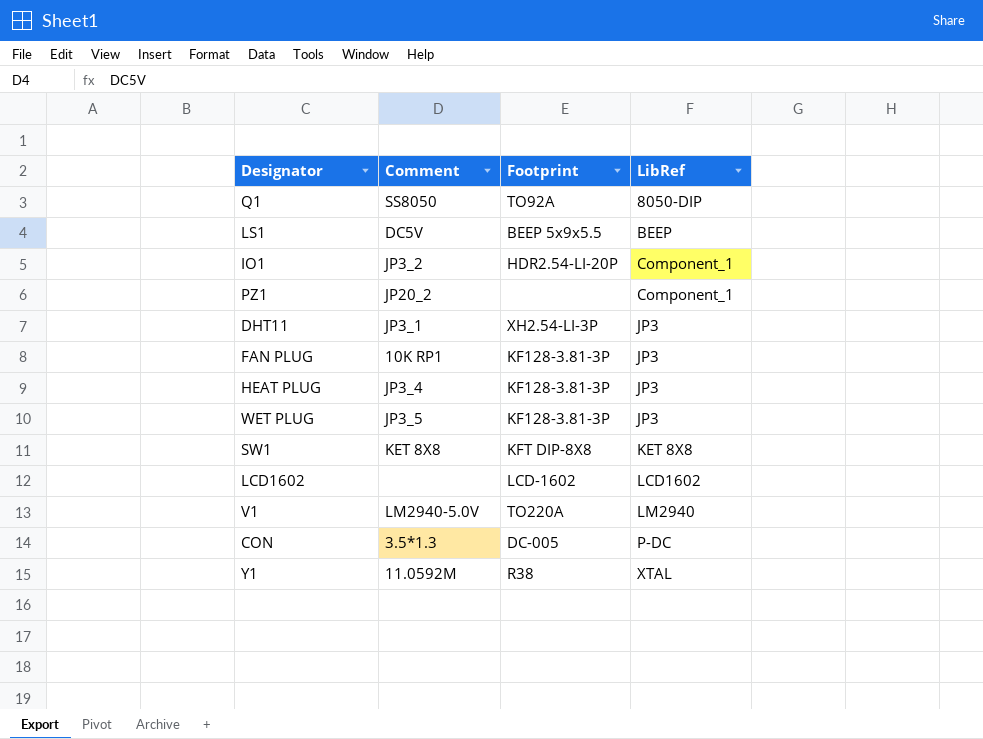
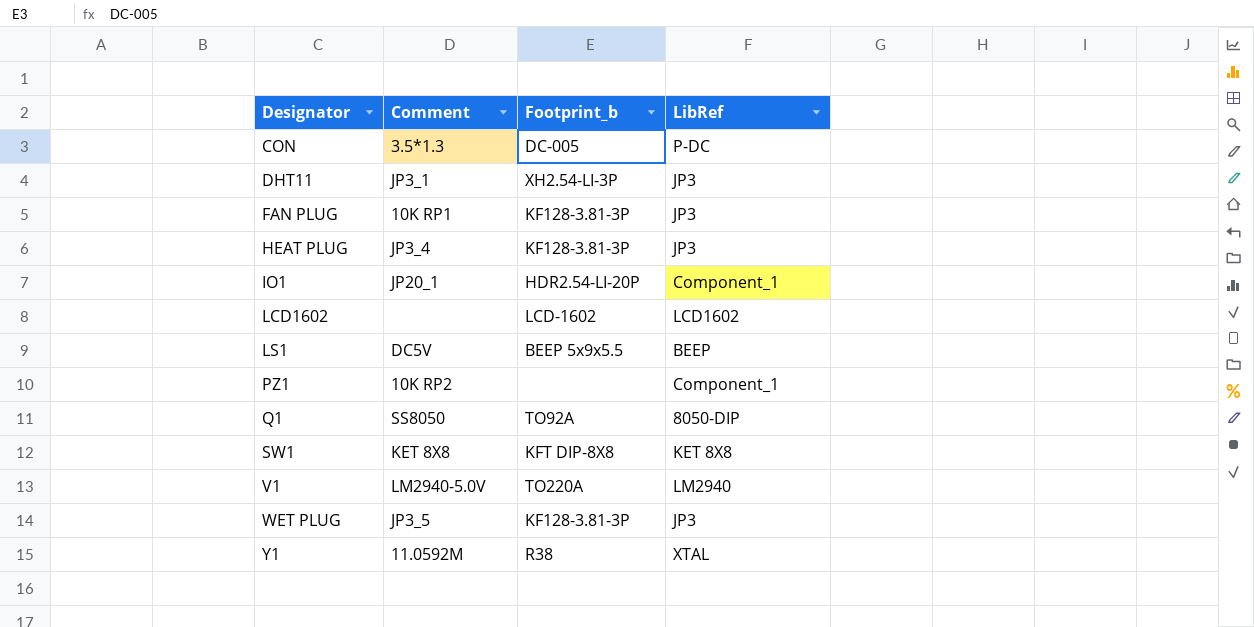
row order: LibRef ascending -> Designator ascending
column name: Footprint -> Footprint_b
IO1 | Comment: JP3_2 -> JP20_1
PZ1 | Comment: JP20_2 -> 10K RP2

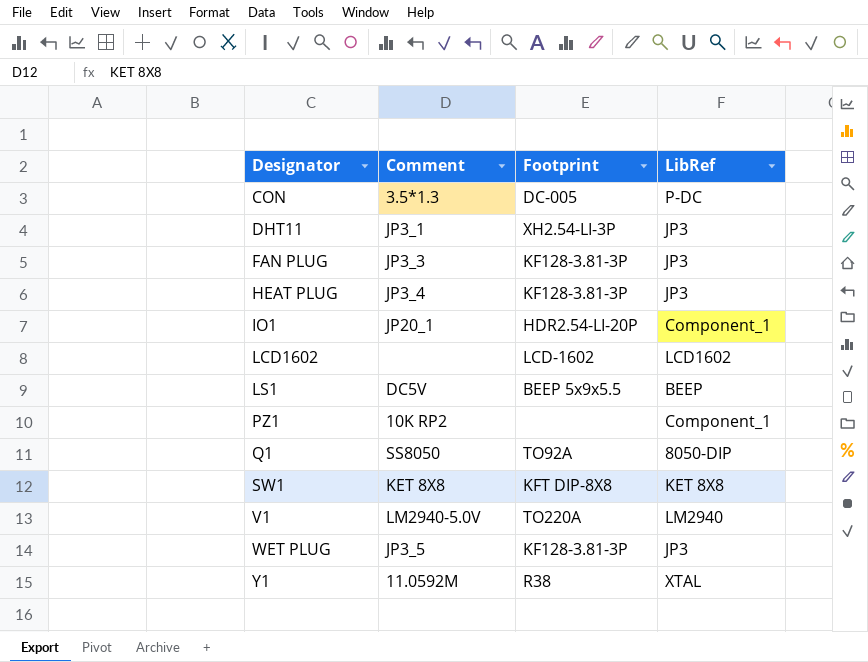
column name: Footprint_b -> Footprint
FAN PLUG | Comment: 10K RP1 -> JP3_3

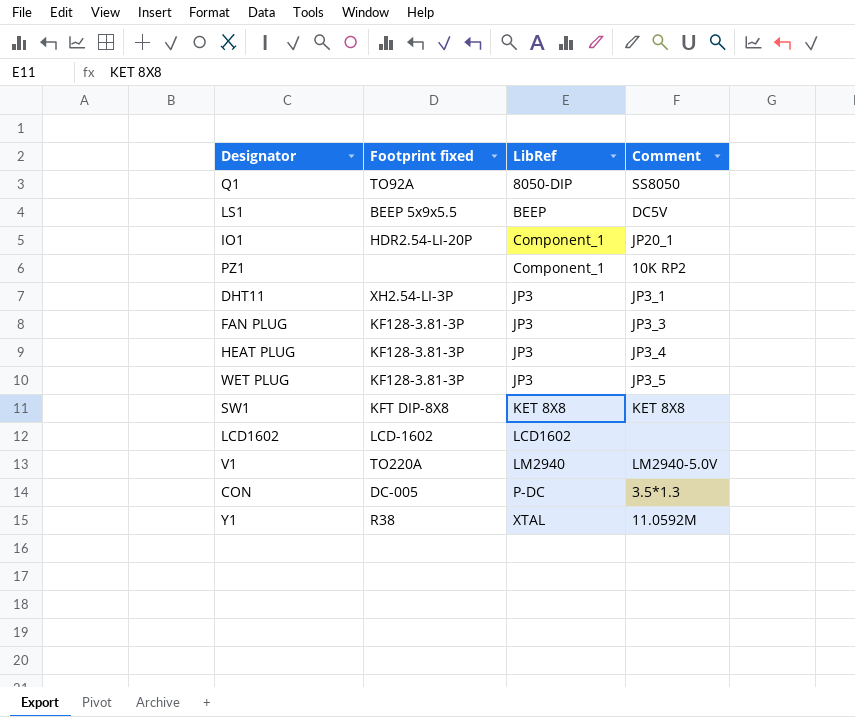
row order: Designator ascending -> LibRef ascending
column name: Footprint -> Footprint fixed
column Comment | position: 2 -> 4

